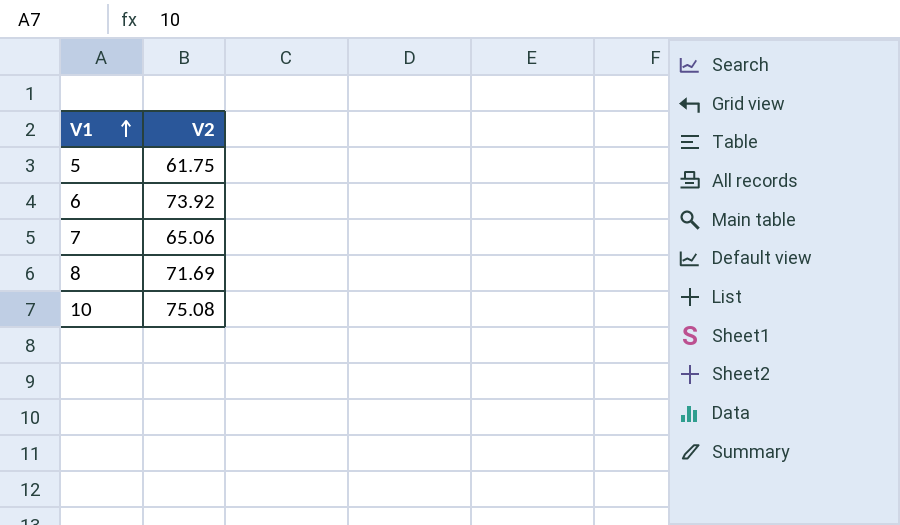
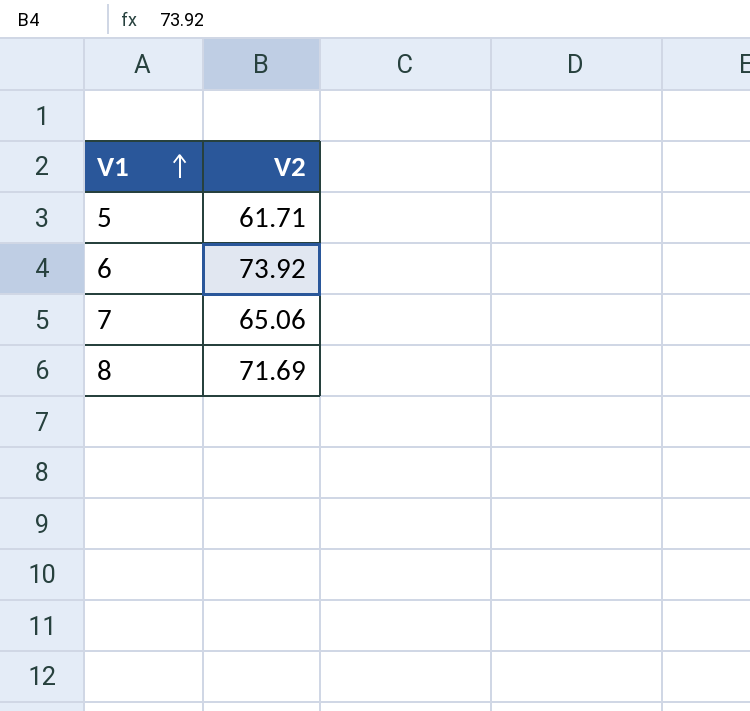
row 10: 75.08 -> none
5 | V2: 61.75 -> 61.71

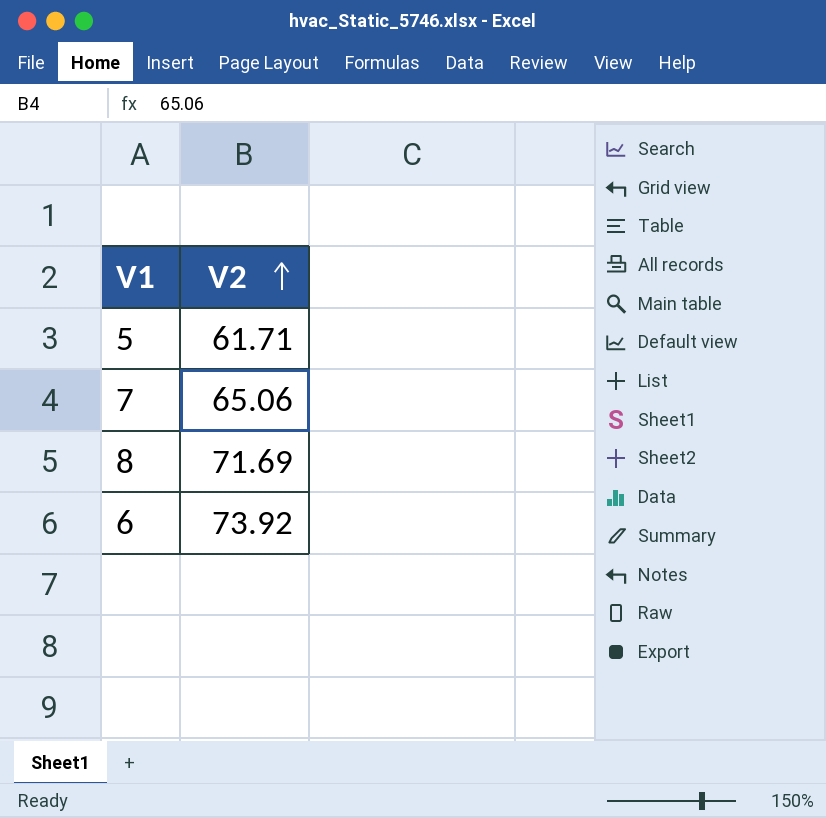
row order: V1 ascending -> V2 ascending

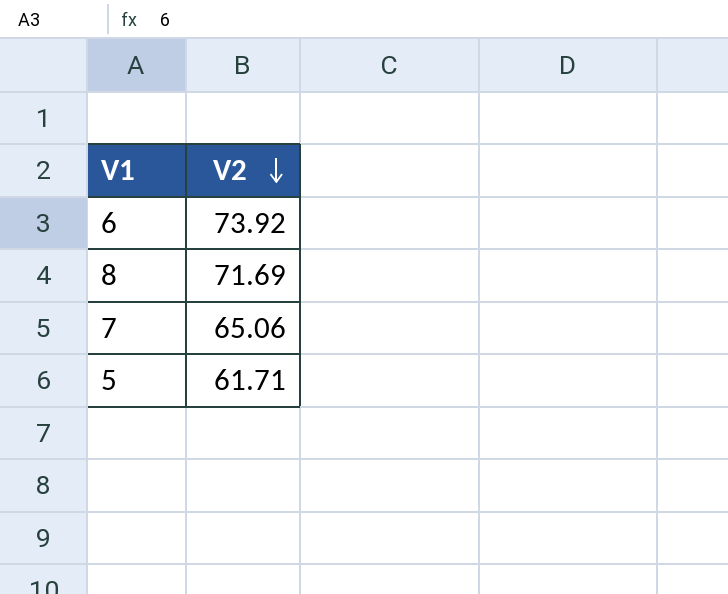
row order: V2 ascending -> V2 descending

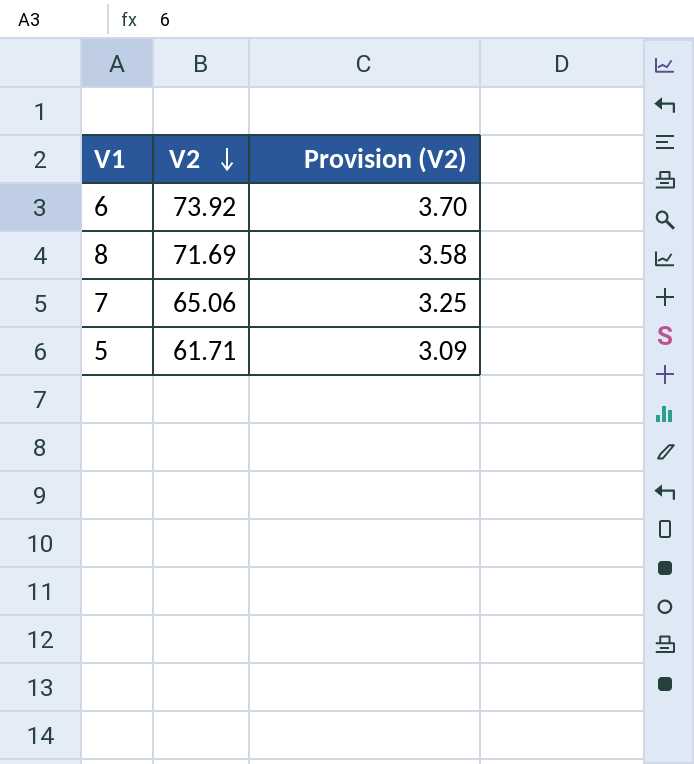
column Provision (V2) | formula: none -> [V2] * 0.05

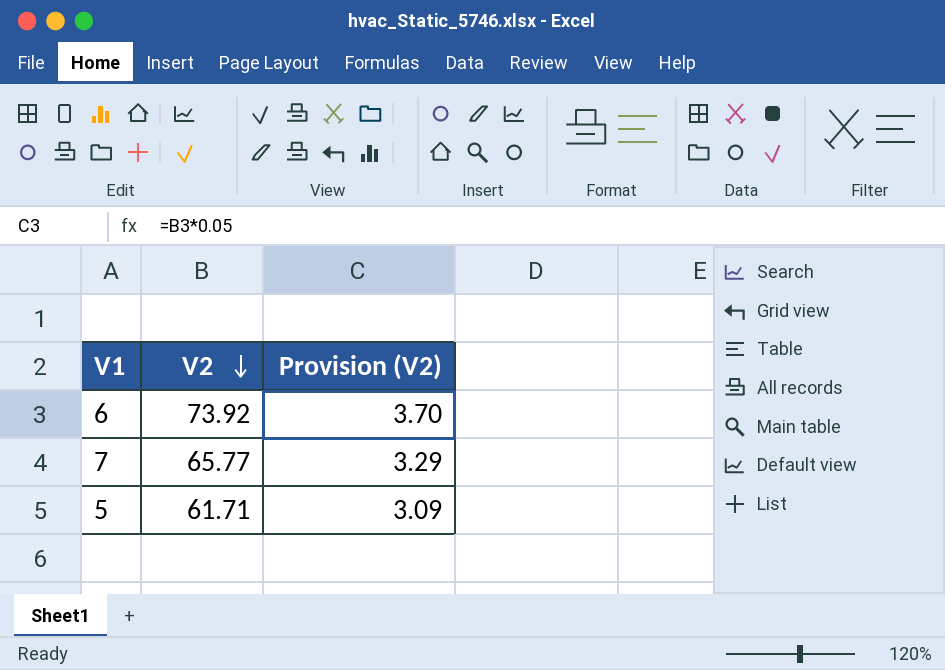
row 8: 71.69 | 3.58 -> none
7 | V2: 65.06 -> 65.77
7 | Provision (V2): 3.25 -> 3.29

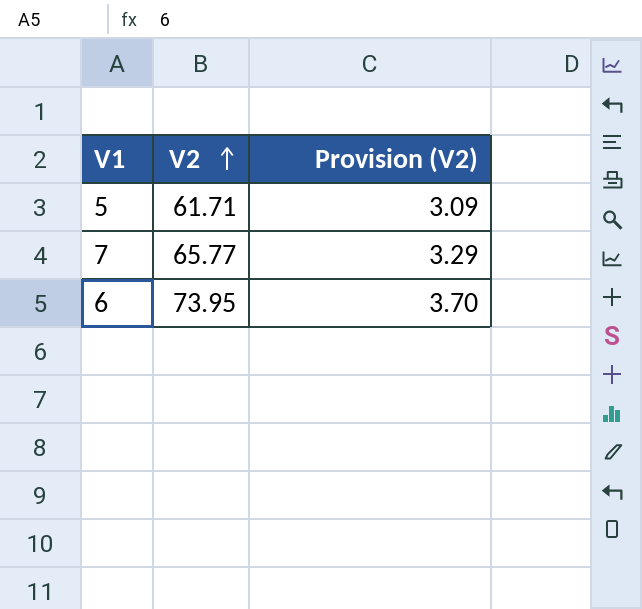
row order: V2 descending -> V2 ascending
6 | V2: 73.92 -> 73.95

